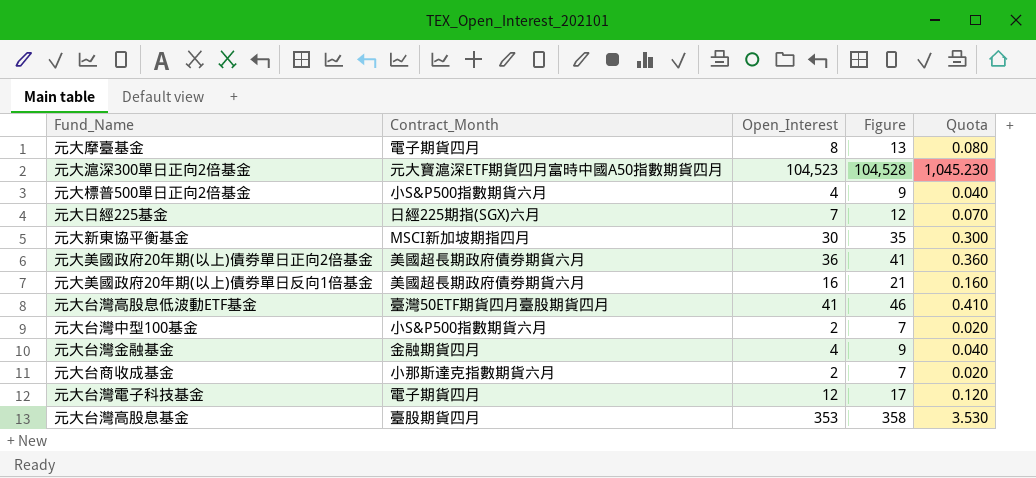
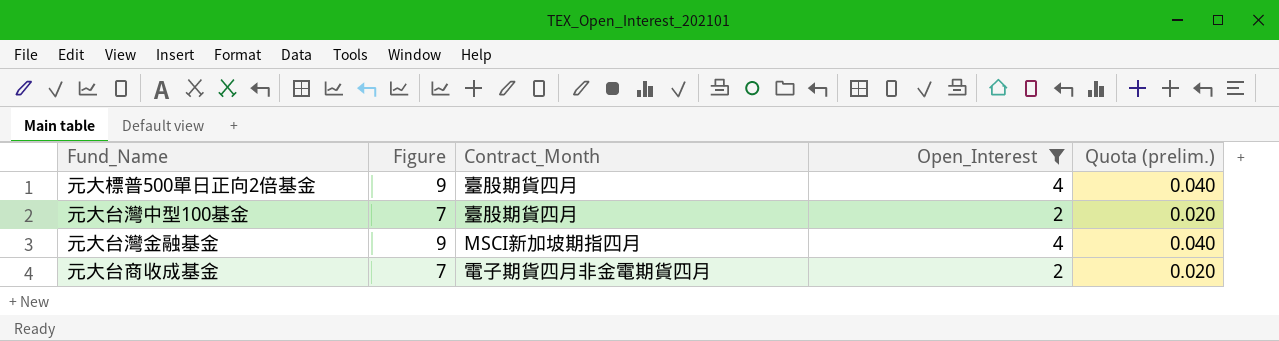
filter: none -> Open_Interest <= 4
column Figure | position: 4 -> 2
column name: Quota -> Quota (prelim.)
元大標普500單日正向2倍基金 | Contract_Month: 小S&P500指數期貨六月 -> 臺股期貨四月
元大台灣中型100基金 | Contract_Month: 小S&P500指數期貨六月 -> 臺股期貨四月
元大台灣金融基金 | Contract_Month: 金融期貨四月 -> MSCI新加坡期指四月
元大台商收成基金 | Contract_Month: 小那斯達克指數期貨六月 -> 電子期貨四月非金電期貨四月

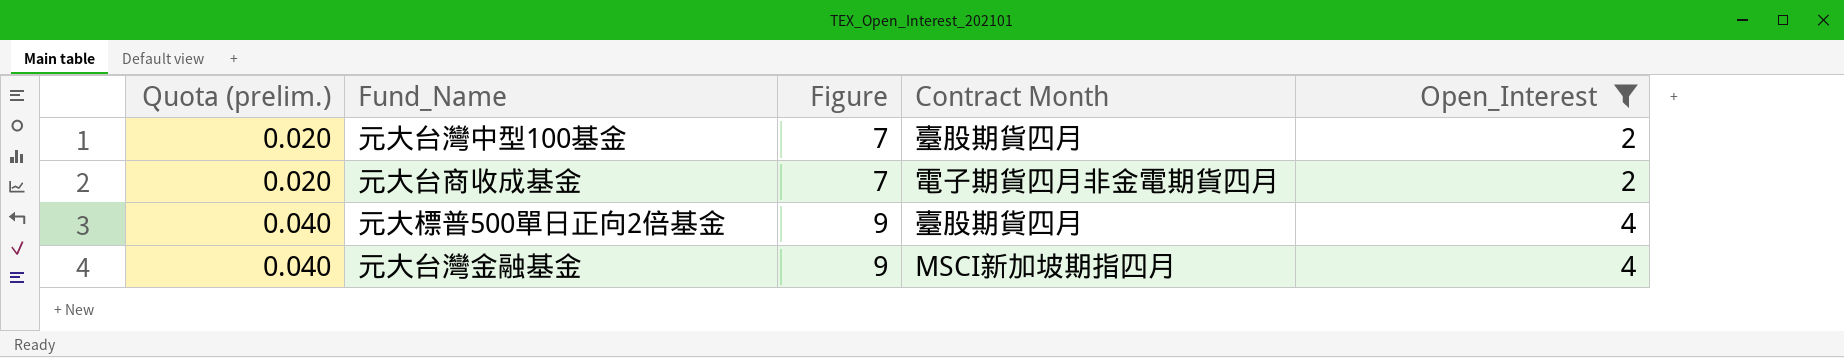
row order: none -> Quota (prelim.) ascending
column Quota (prelim.) | position: 5 -> 1
column name: Contract_Month -> Contract Month

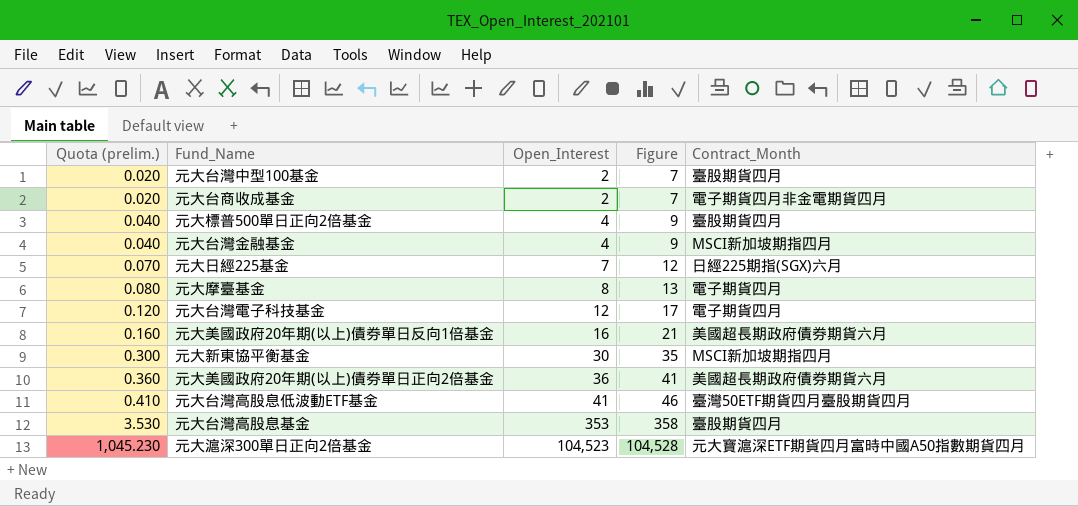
filter: Open_Interest <= 4 -> none
column Open_Interest | position: 5 -> 3
column name: Contract Month -> Contract_Month

